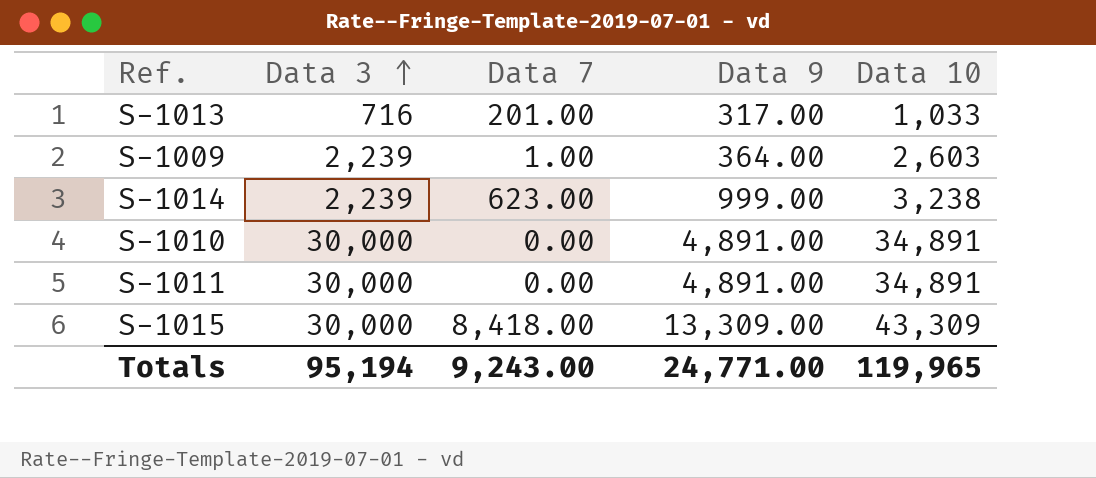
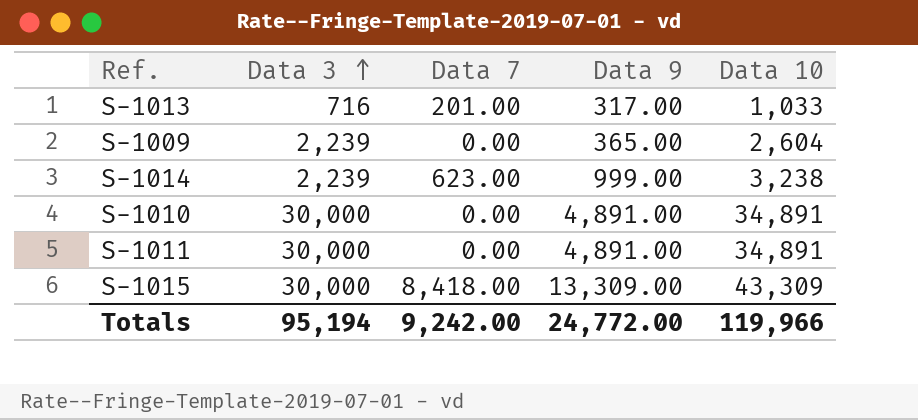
S-1009 | Data 7: 1.00 -> 0.00
S-1009 | Data 9: 364.00 -> 365.00
S-1009 | Data 10: 2,603 -> 2,604
Totals | Data 7: 9,243.00 -> 9,242.00
Totals | Data 9: 24,771.00 -> 24,772.00
Totals | Data 10: 119,965 -> 119,966

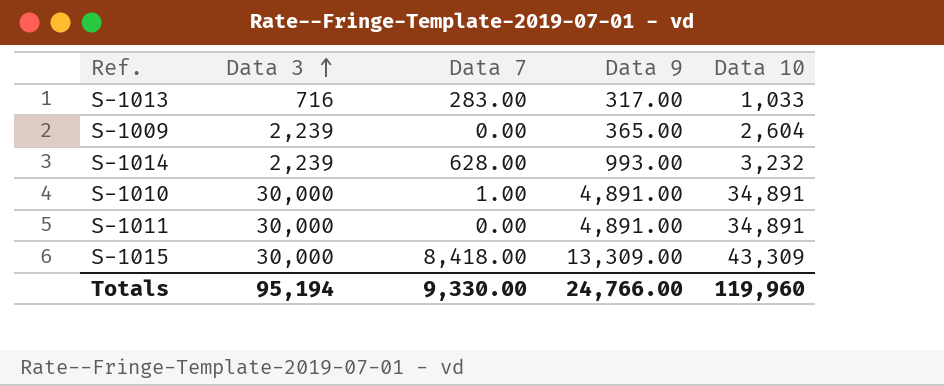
S-1013 | Data 7: 201.00 -> 283.00
S-1014 | Data 7: 623.00 -> 628.00
S-1014 | Data 9: 999.00 -> 993.00
S-1014 | Data 10: 3,238 -> 3,232
S-1010 | Data 7: 0.00 -> 1.00
Totals | Data 7: 9,242.00 -> 9,330.00
Totals | Data 9: 24,772.00 -> 24,766.00
Totals | Data 10: 119,966 -> 119,960

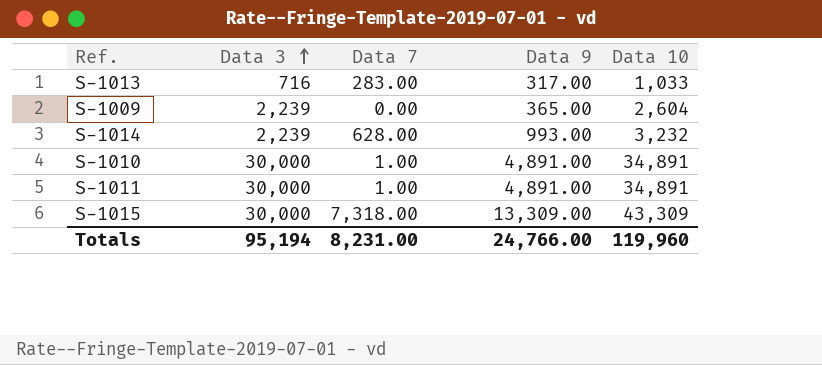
S-1011 | Data 7: 0.00 -> 1.00
S-1015 | Data 7: 8,418.00 -> 7,318.00
Totals | Data 7: 9,330.00 -> 8,231.00

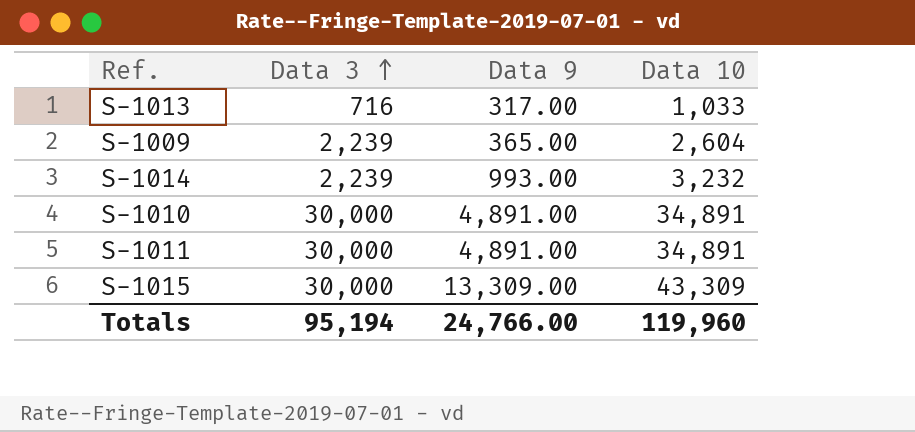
column Data 7 | position: 3 -> none

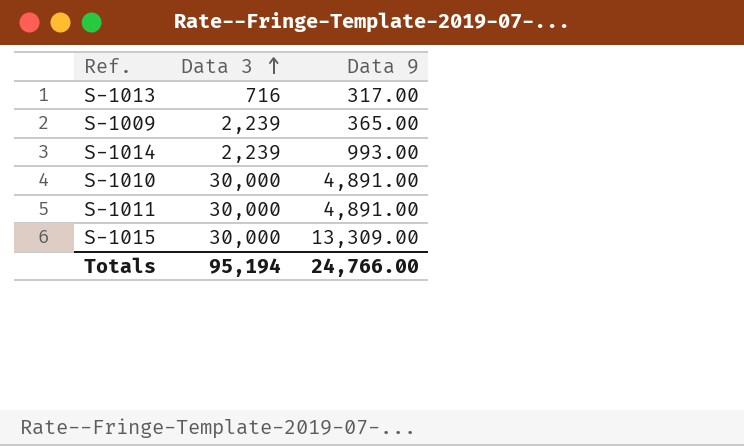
column Data 10 | formula: [Data 3] + [Data 9] -> none

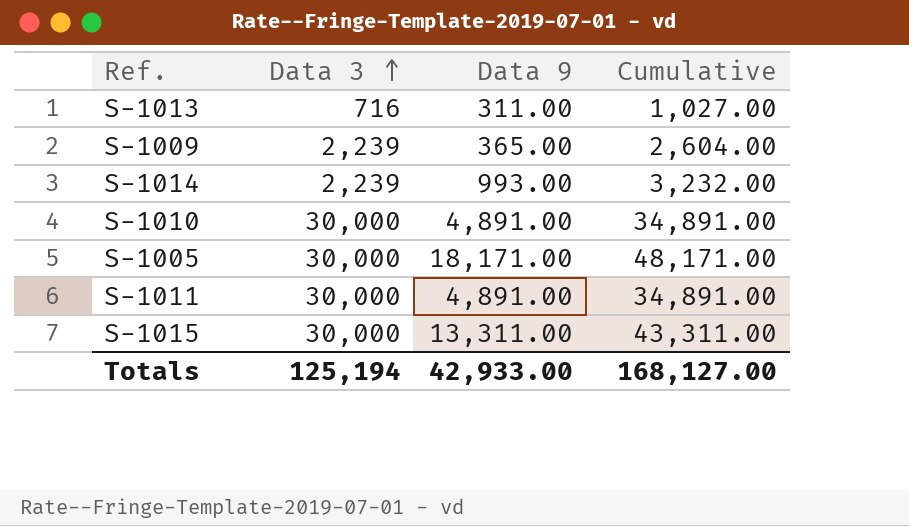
column Cumulative | formula: none -> [Data 3] + [Data 9]
S-1013 | Data 9: 317.00 -> 311.00
row S-1005: none -> 30,000 | 18,171.00 | 48,171.00
S-1015 | Data 9: 13,309.00 -> 13,311.00
Totals | Data 3: 95,194 -> 125,194
Totals | Data 9: 24,766.00 -> 42,933.00

